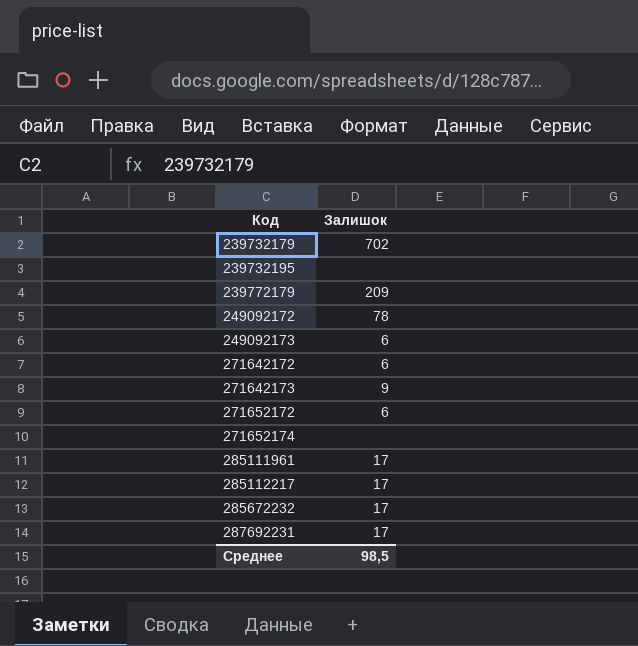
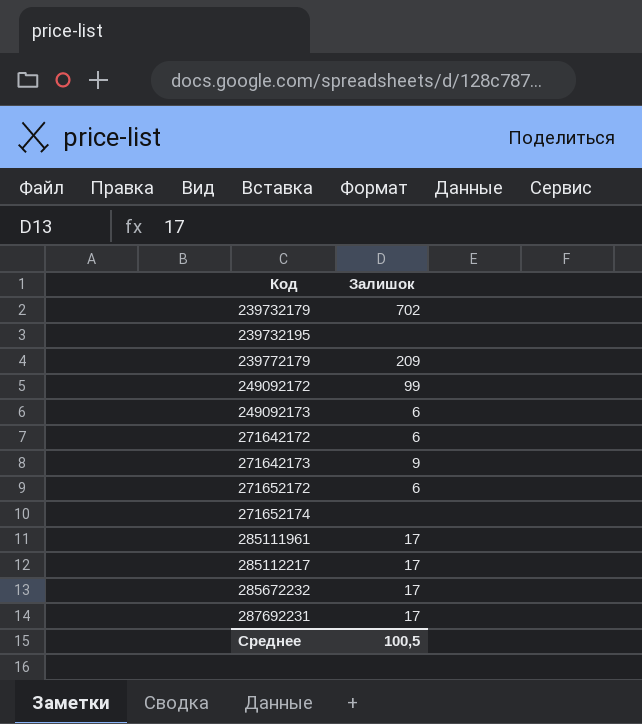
249092172 | Залишок: 78 -> 99
Среднее | Залишок: 98,5 -> 100,5

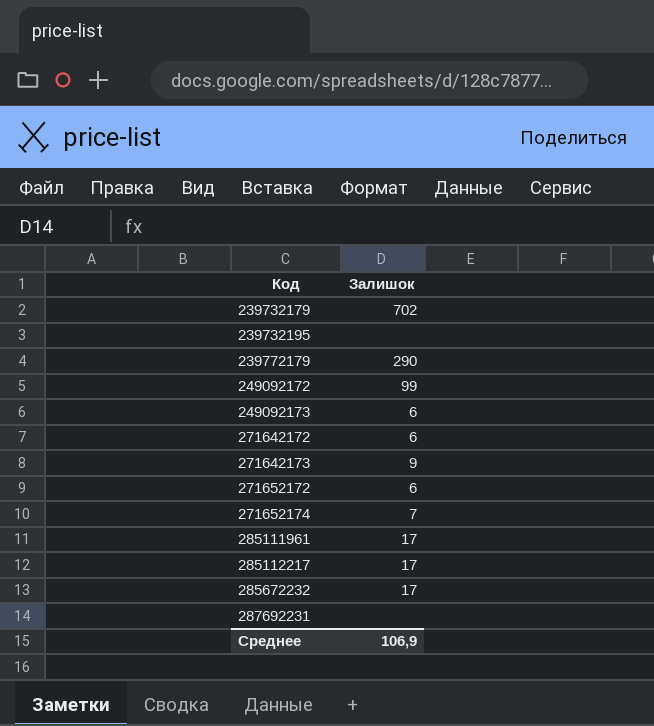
239772179 | Залишок: 209 -> 290
271652174 | Залишок: none -> 7
287692231 | Залишок: 17 -> none
Среднее | Залишок: 100,5 -> 106,9

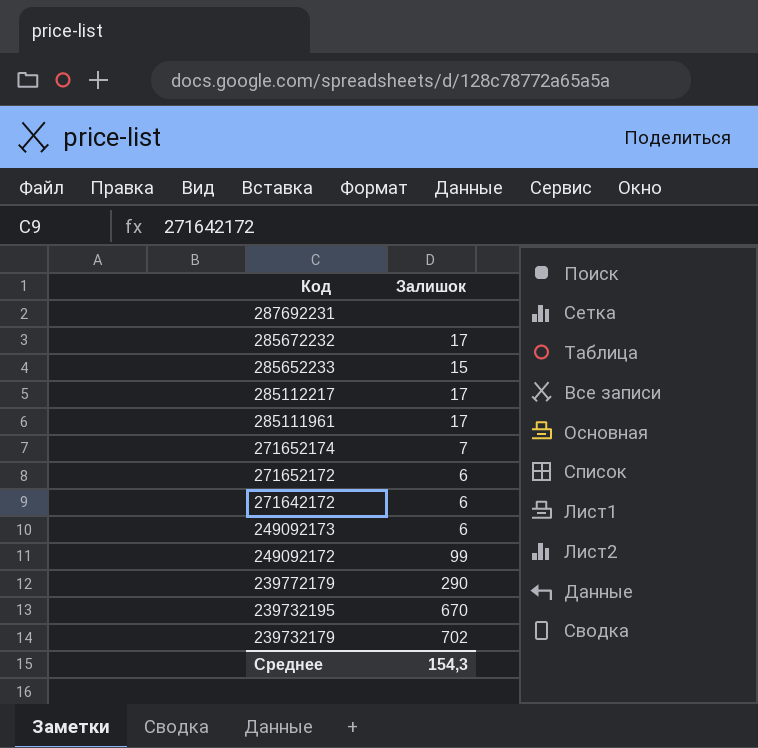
row order: Код ascending -> Код descending
row 271642173: 9 -> none
row 285652233: none -> 15
239732195 | Залишок: none -> 670
Среднее | Залишок: 106,9 -> 154,3

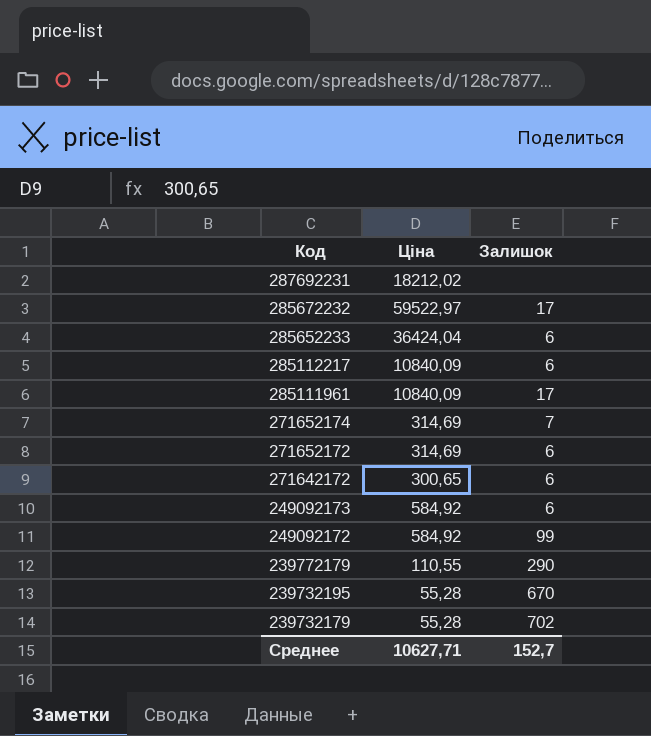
column Ціна | position: none -> 2
285652233 | Залишок: 15 -> 6
285112217 | Залишок: 17 -> 6
Среднее | Залишок: 154,3 -> 152,7

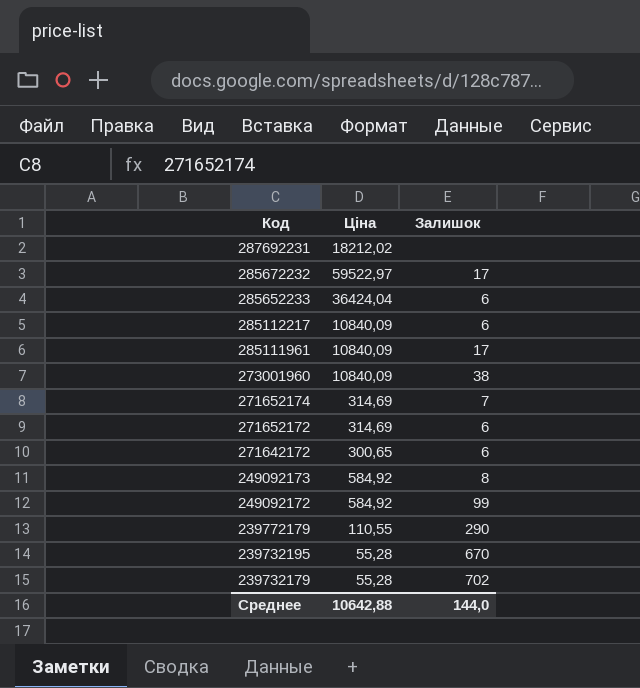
row 273001960: none -> 10840,09 | 38
249092173 | Залишок: 6 -> 8
Среднее | Ціна: 10627,71 -> 10642,88
Среднее | Залишок: 152,7 -> 144,0

